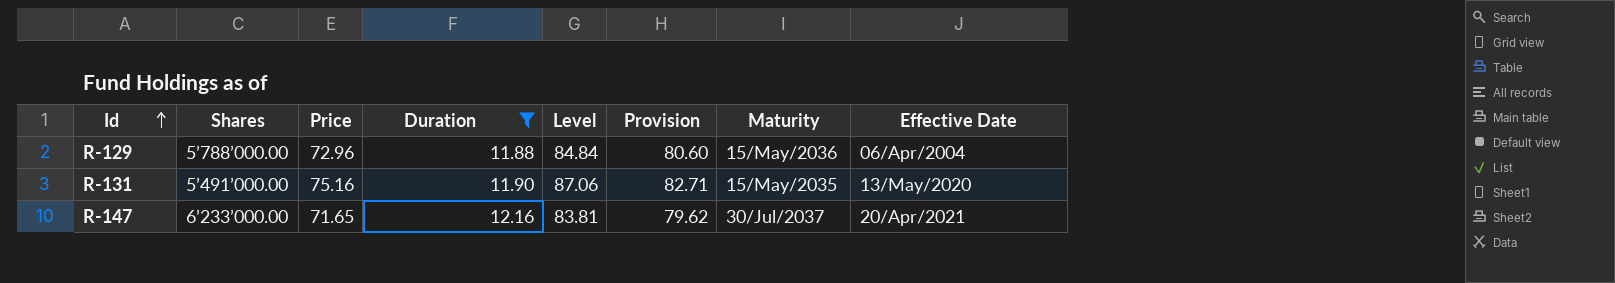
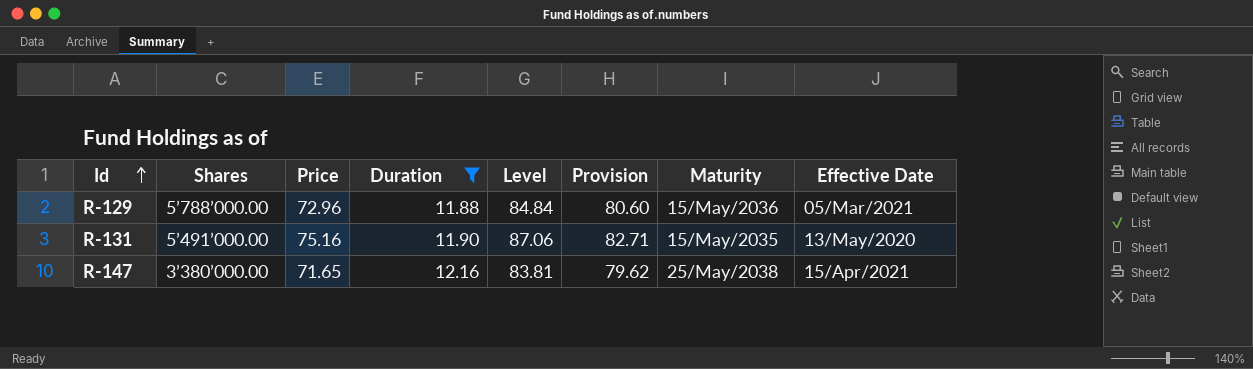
R-129 | Effective Date: 06/Apr/2004 -> 05/Mar/2021
R-147 | Shares: 6’233’000.00 -> 3’380’000.00
R-147 | Maturity: 30/Jul/2037 -> 25/May/2038
R-147 | Effective Date: 20/Apr/2021 -> 15/Apr/2021

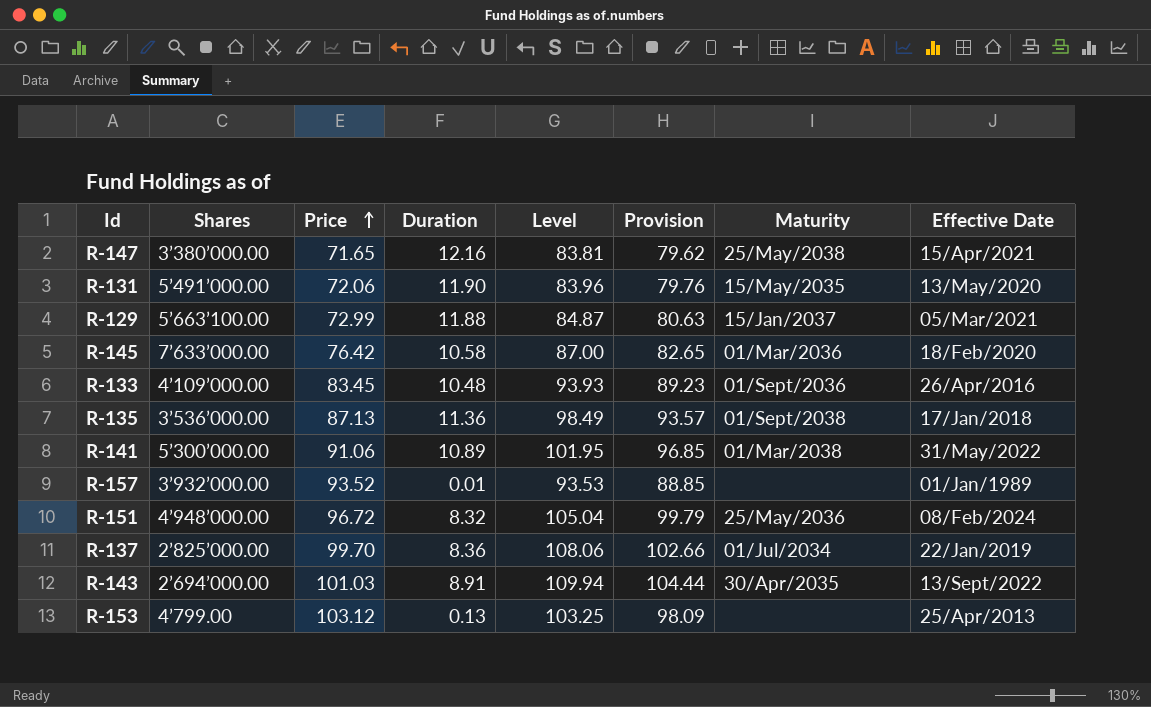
filter: Duration >= 11.88 -> none
row order: Id ascending -> Price ascending
R-131 | Price: 75.16 -> 72.06
R-131 | Level: 87.06 -> 83.96
R-131 | Provision: 82.71 -> 79.76
R-129 | Shares: 5’788’000.00 -> 5’663’100.00
R-129 | Price: 72.96 -> 72.99
R-129 | Level: 84.84 -> 84.87
R-129 | Provision: 80.60 -> 80.63
R-129 | Maturity: 15/May/2036 -> 15/Jan/2037

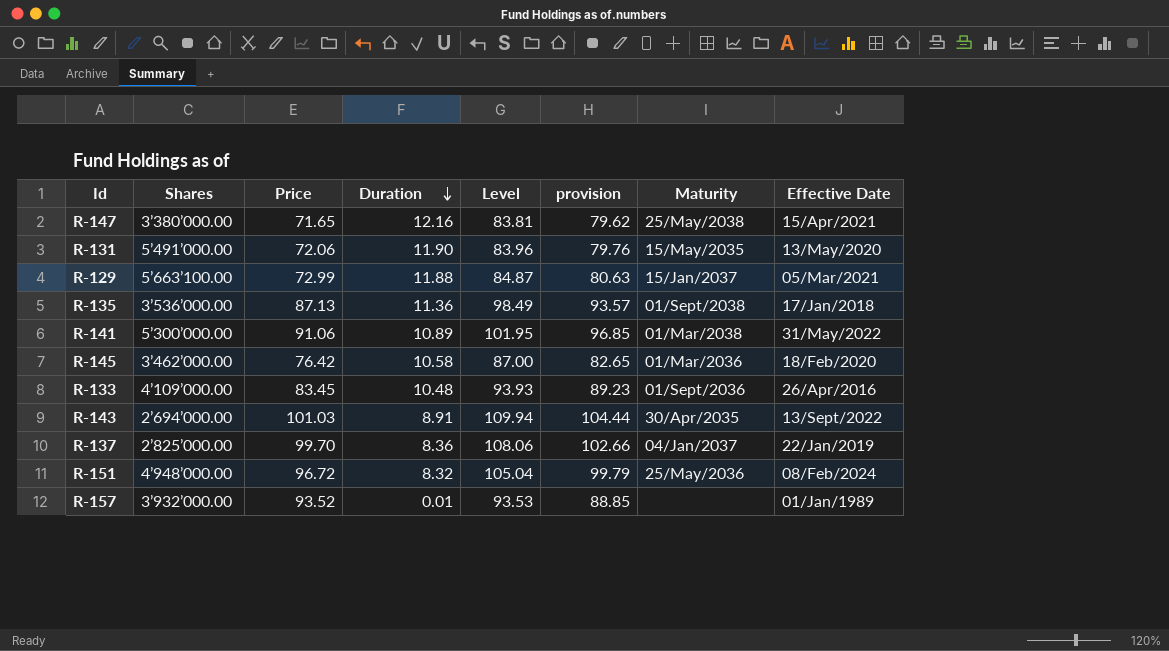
row order: Price ascending -> Duration descending
column name: Provision -> provision
row R-153: 4’799.00 | 103.12 | 0.13 | 103.25 | 98.09 | none | 25/Apr/2013 -> none
R-145 | Shares: 7’633’000.00 -> 3’462’000.00
R-137 | Maturity: 01/Jul/2034 -> 04/Jan/2037

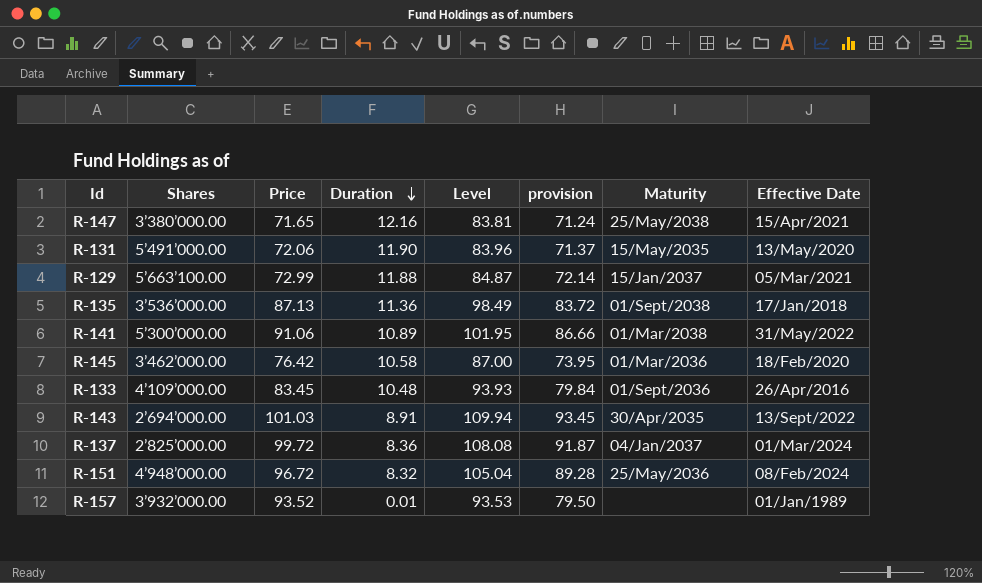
column provision | formula: [Level] * 0.95 -> [Level] * 0.85
R-137 | Price: 99.70 -> 99.72
R-137 | Level: 108.06 -> 108.08
R-137 | Effective Date: 22/Jan/2019 -> 01/Mar/2024

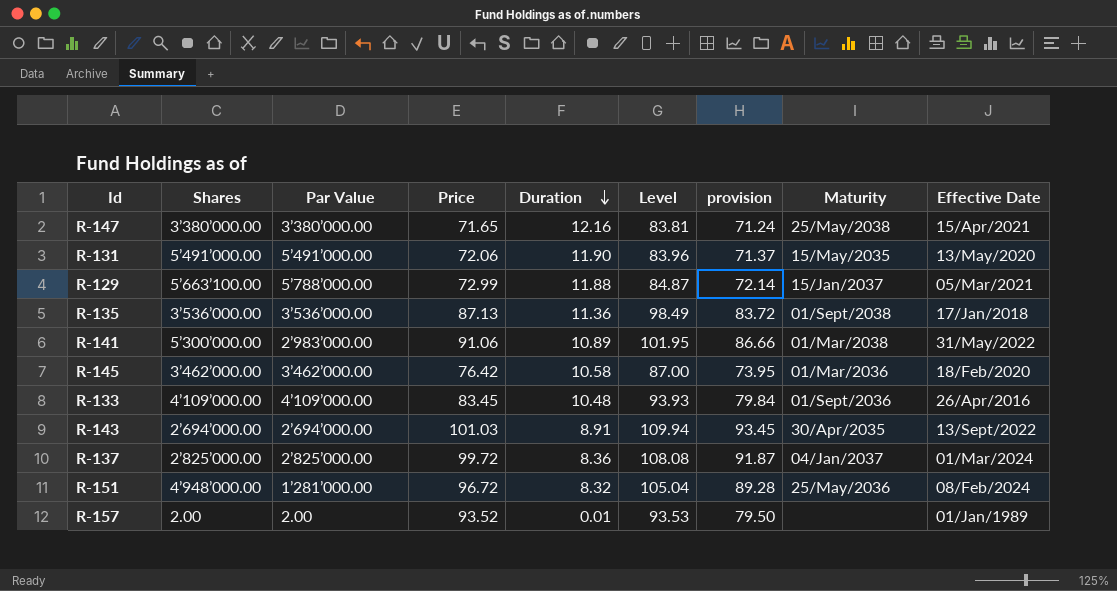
column Par Value | position: none -> 3
R-157 | Shares: 3’932’000.00 -> 2.00

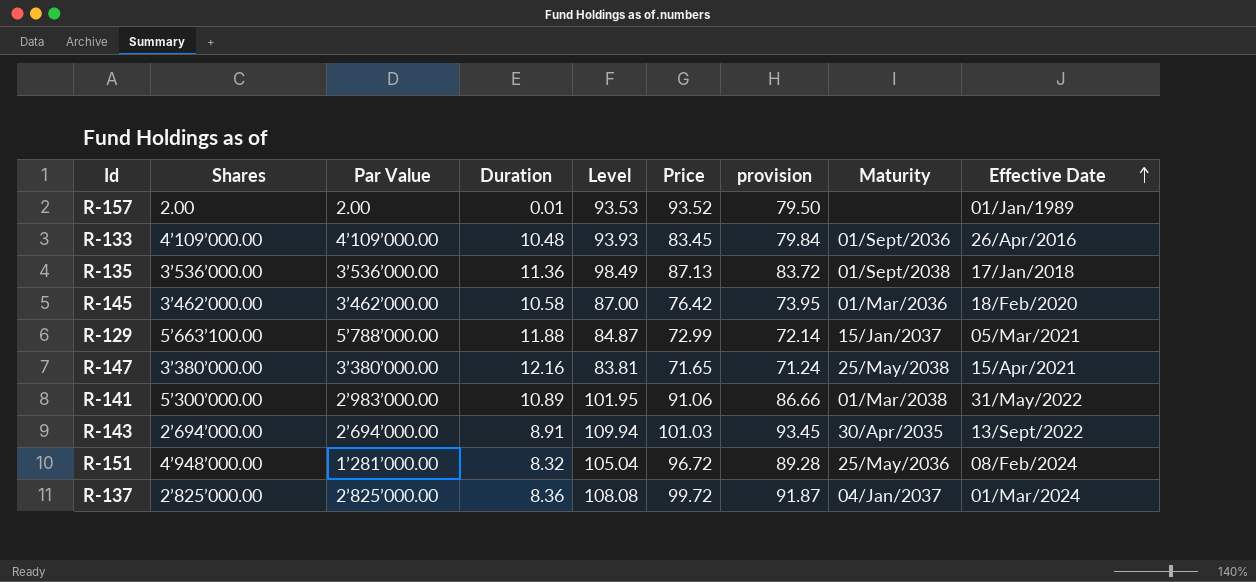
row order: Duration descending -> Effective Date ascending
column Price | position: 4 -> 6
row R-131: 5’491’000.00 | 5’491’000.00 | 72.06 | 11.90 | 83.96 | 71.37 | 15/May/2035 | 13/May/2020 -> none

